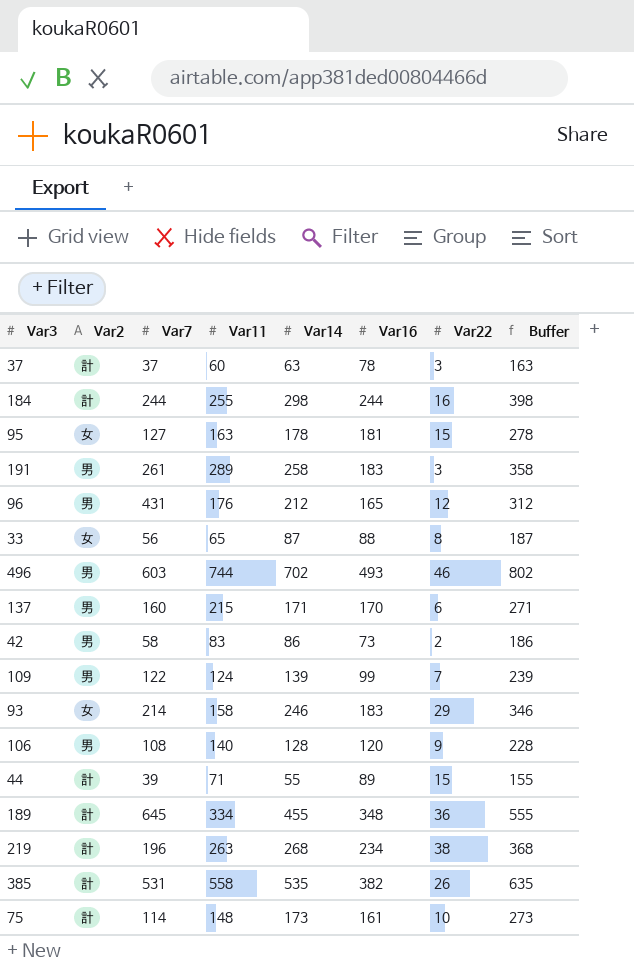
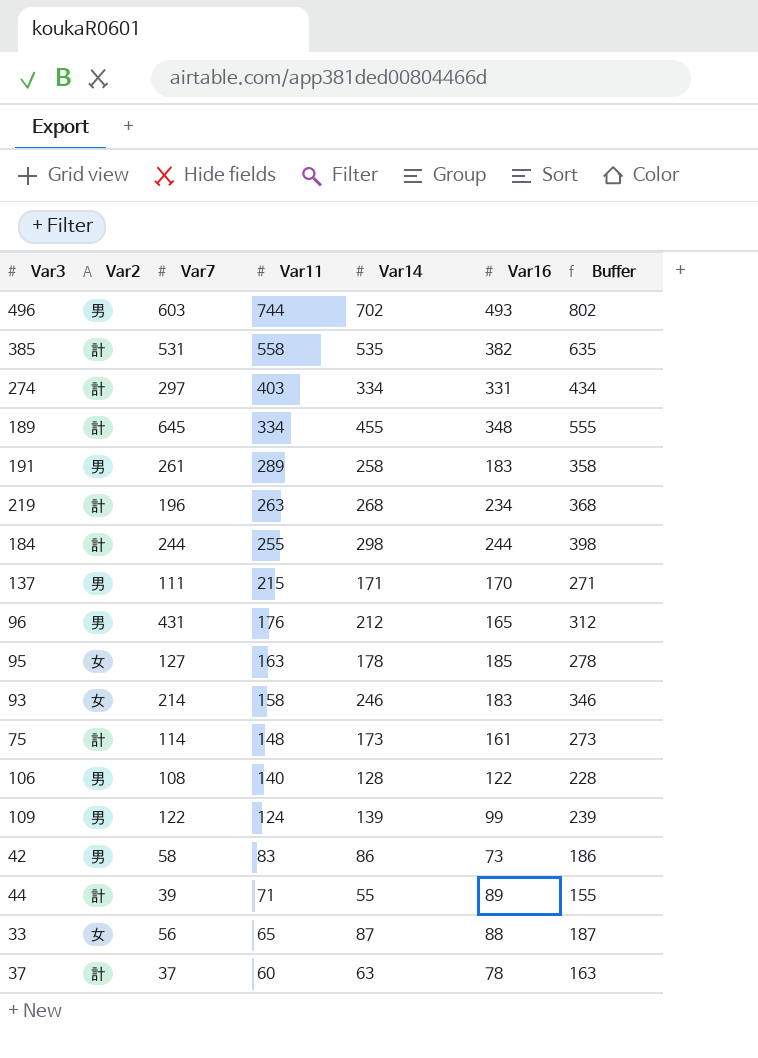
row order: none -> Var11 descending
column Var22 | position: 7 -> none
row 274: none -> 計 | 297 | 403 | 334 | 331 | 434
137 | Var7: 160 -> 111
95 | Var16: 181 -> 185
106 | Var16: 120 -> 122

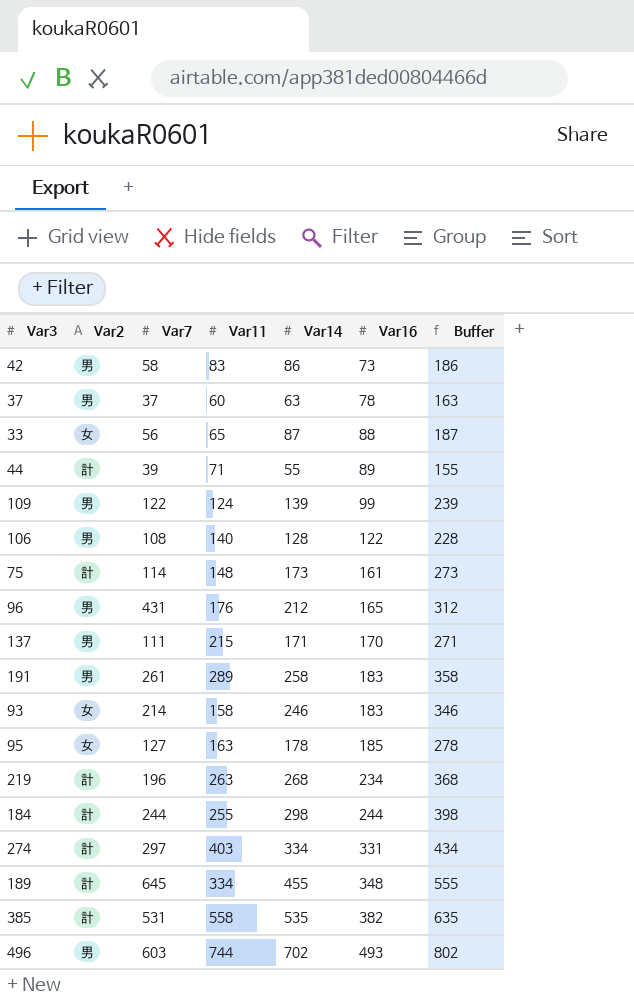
row order: Var11 descending -> Var16 ascending
37 | Var2: 計 -> 男

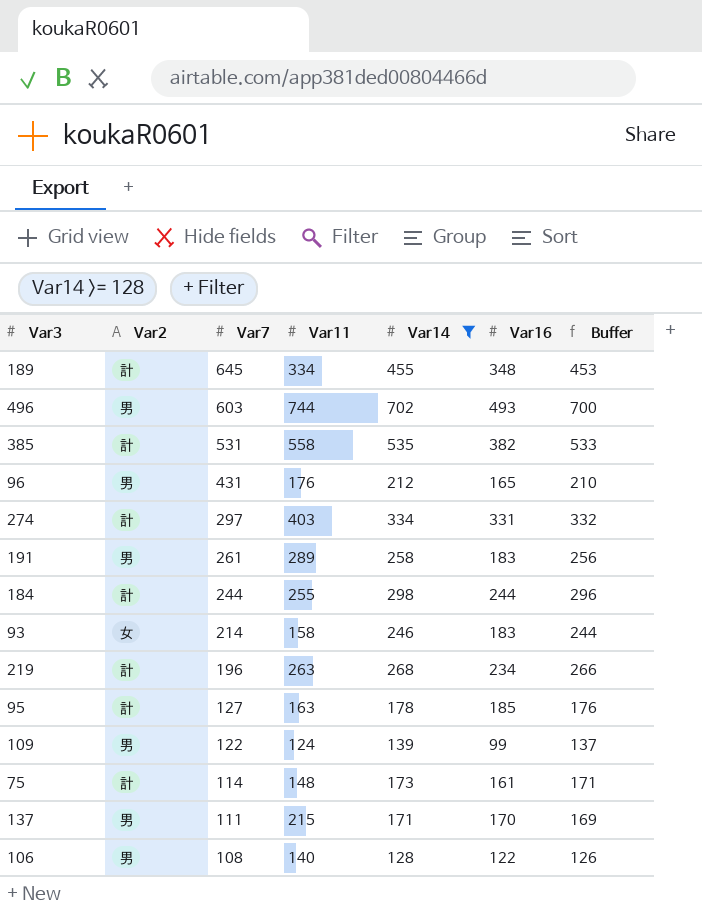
filter: none -> Var14 >= 128
row order: Var16 ascending -> Var7 descending
column Buffer | formula: [Var14] + 100 -> [Var14] - 2
95 | Var2: 女 -> 計

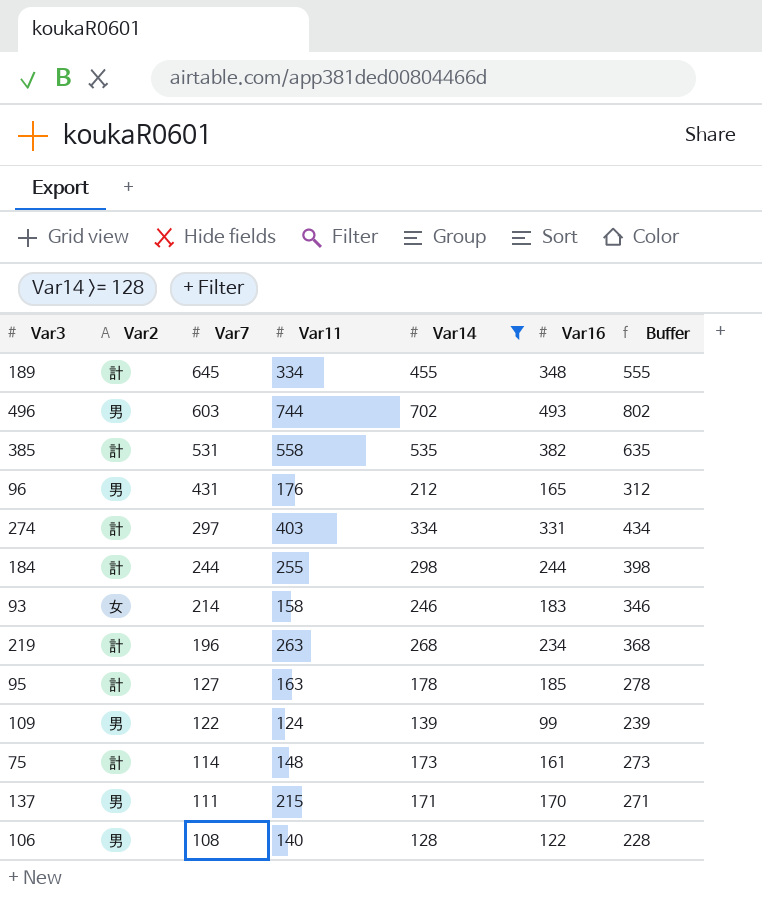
column Buffer | formula: [Var14] - 2 -> [Var14] + 100
row 191: 男 | 261 | 289 | 258 | 183 | 256 -> none

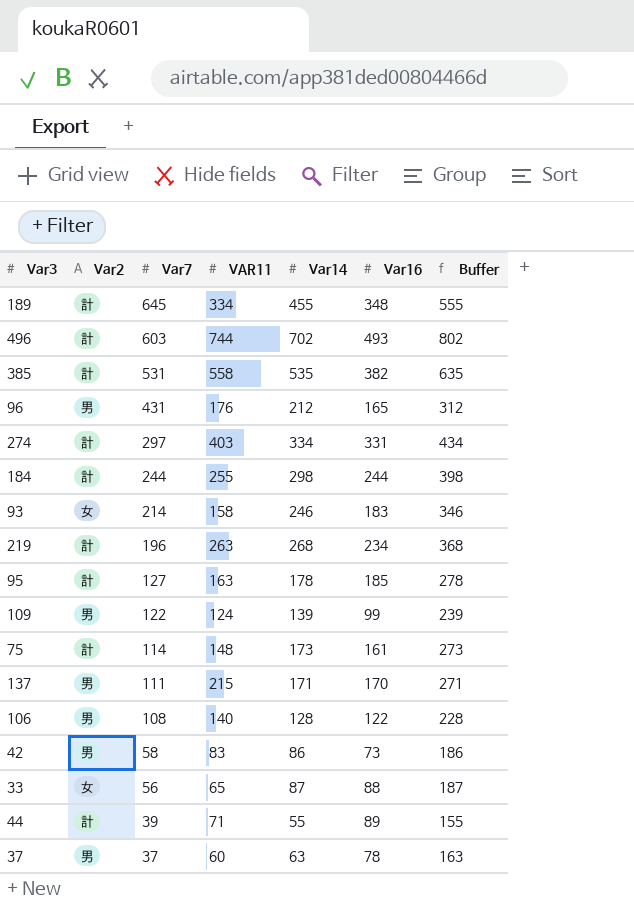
filter: Var14 >= 128 -> none
column name: Var11 -> VAR11
496 | Var2: 男 -> 計

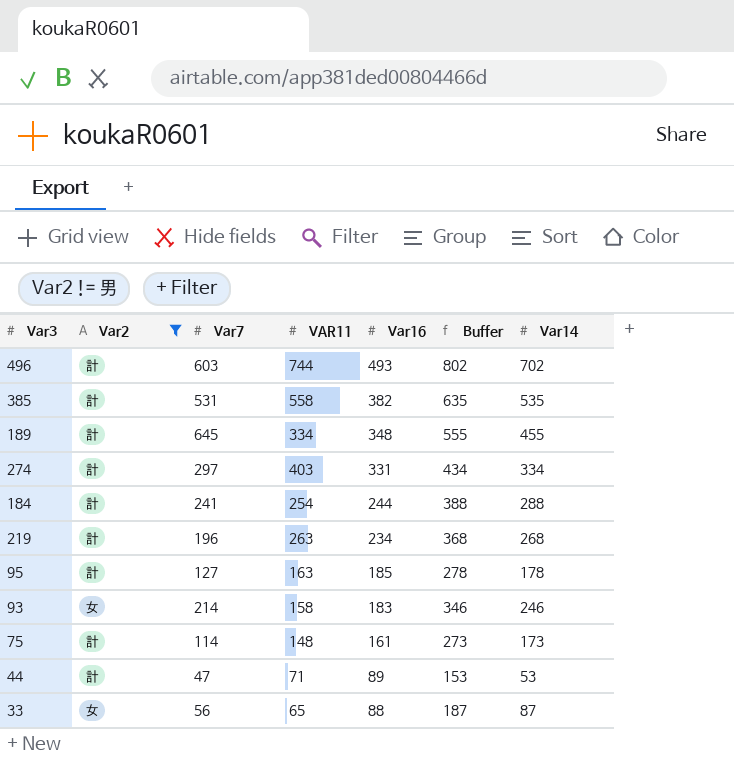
filter: none -> Var2 != 男
row order: Var7 descending -> Var16 descending
column Var14 | position: 5 -> 7
184 | Var7: 244 -> 241
184 | VAR11: 255 -> 254
184 | Buffer: 398 -> 388
184 | Var14: 298 -> 288
44 | Var7: 39 -> 47
44 | Buffer: 155 -> 153
44 | Var14: 55 -> 53

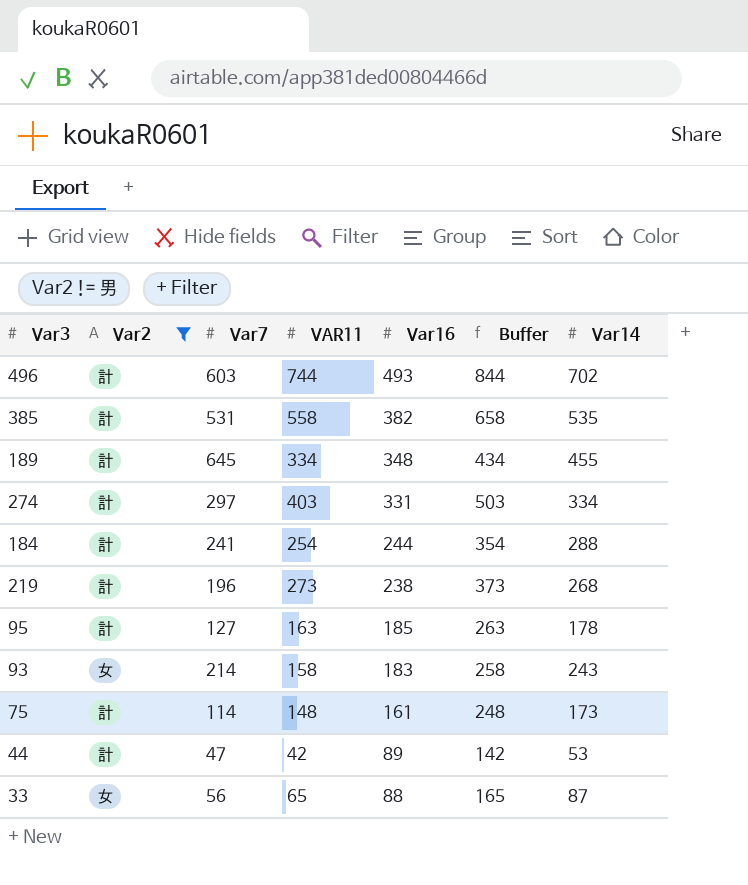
column Buffer | formula: [Var14] + 100 -> [VAR11] + 100
219 | VAR11: 263 -> 273
219 | Var16: 234 -> 238
93 | Var14: 246 -> 243
44 | VAR11: 71 -> 42

